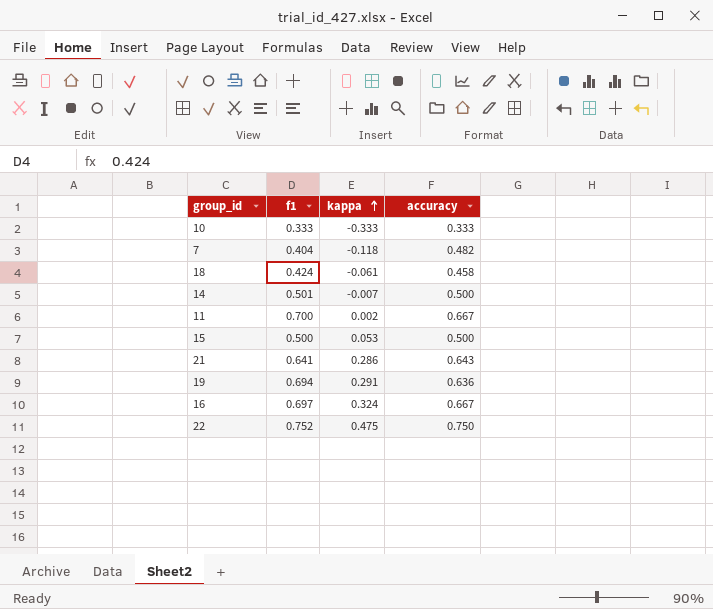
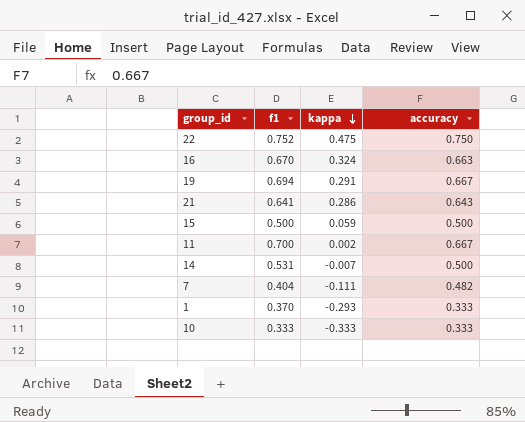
row order: kappa ascending -> kappa descending
row 18: 0.424 | -0.061 | 0.458 -> none
16 | f1: 0.697 -> 0.670
16 | accuracy: 0.667 -> 0.663
19 | accuracy: 0.636 -> 0.667
15 | kappa: 0.053 -> 0.059
14 | f1: 0.501 -> 0.531
7 | kappa: -0.118 -> -0.111
row 1: none -> 0.370 | -0.293 | 0.333

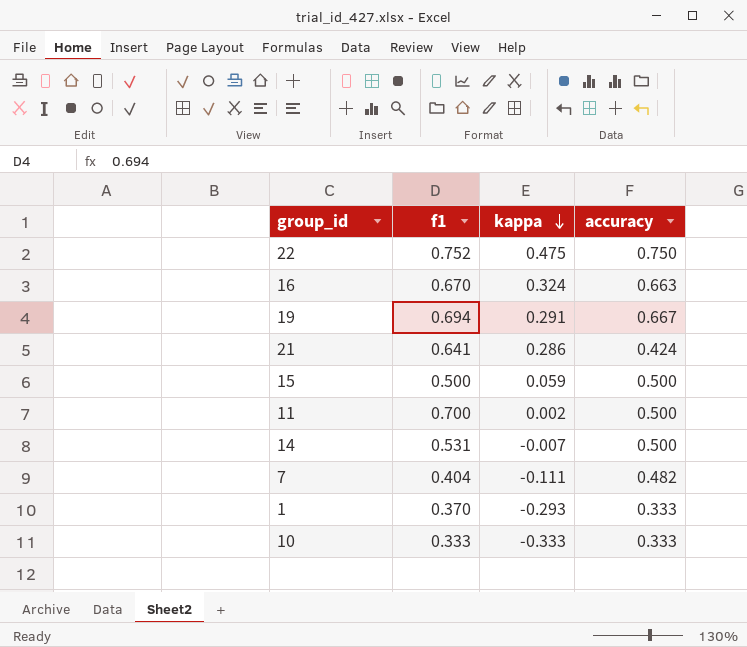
21 | accuracy: 0.643 -> 0.424
11 | accuracy: 0.667 -> 0.500

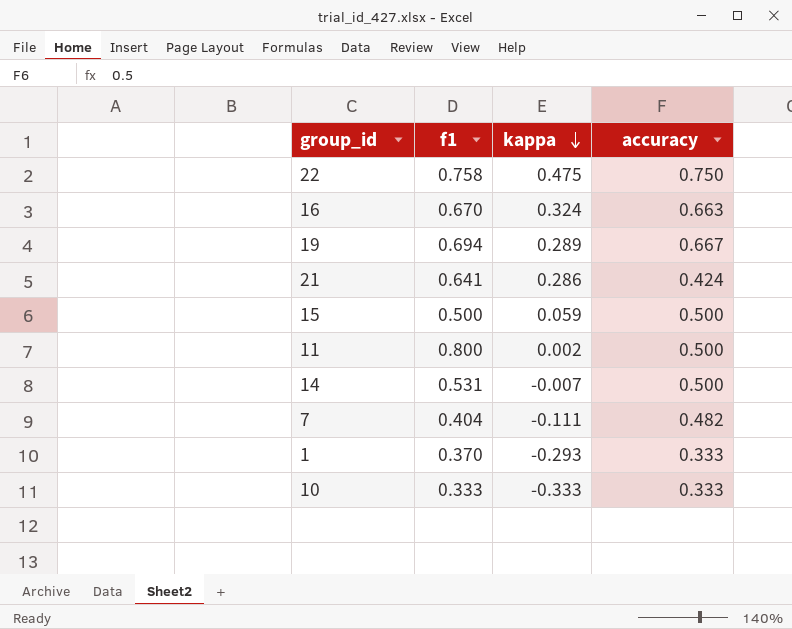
22 | f1: 0.752 -> 0.758
19 | kappa: 0.291 -> 0.289
11 | f1: 0.700 -> 0.800

